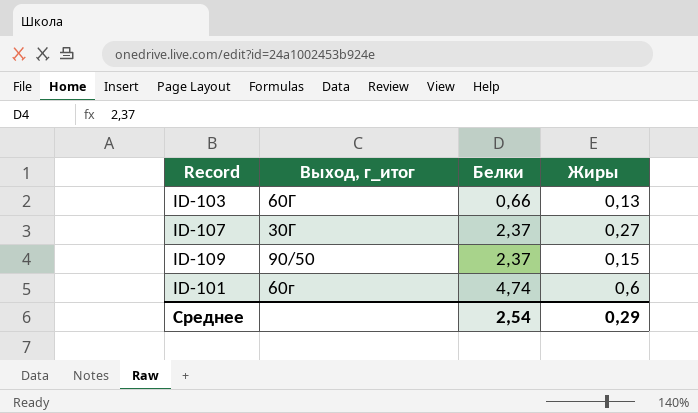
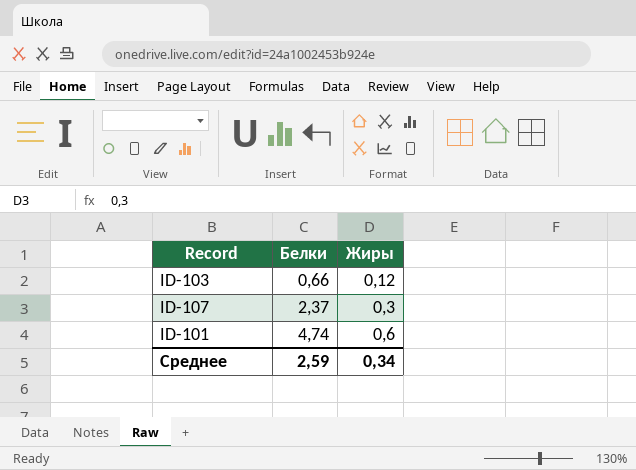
column Выход, г_итог | position: 2 -> none
row ID-109: 90/50 | 2,37 | 0,15 -> none
ID-103 | Жиры: 0,13 -> 0,12
ID-107 | Жиры: 0,27 -> 0,3
Среднее | Белки: 2,54 -> 2,59
Среднее | Жиры: 0,29 -> 0,34

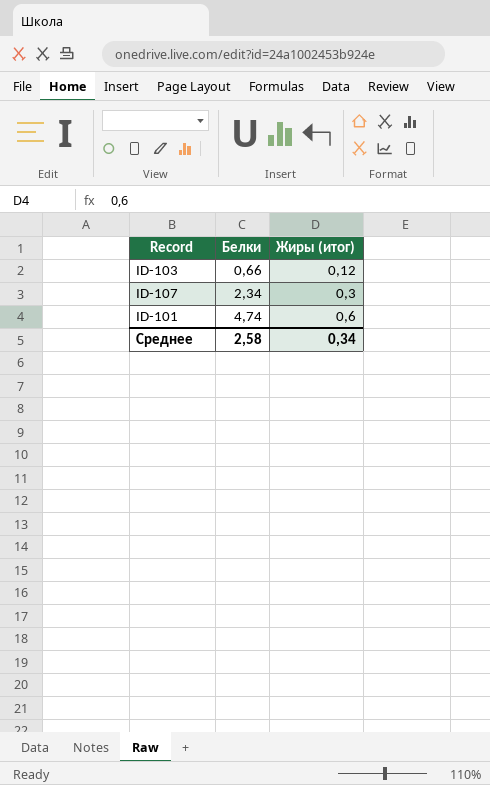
column name: Жиры -> Жиры (итог)
ID-107 | Белки: 2,37 -> 2,34
Среднее | Белки: 2,59 -> 2,58

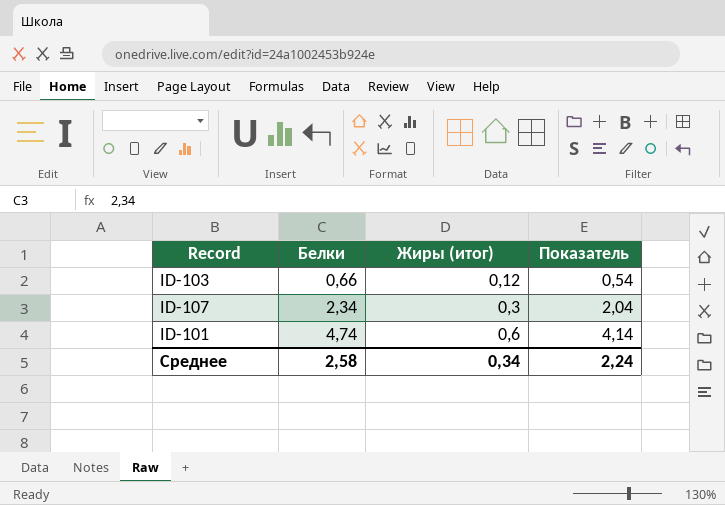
column Показатель | formula: none -> [Белки] - [Жиры (итог)]

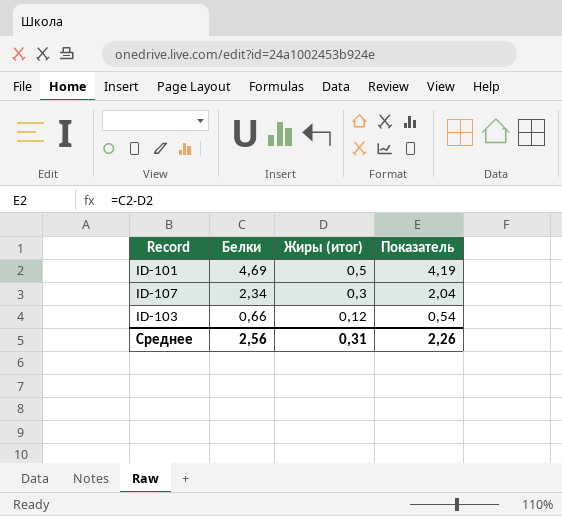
row order: Белки ascending -> Белки descending
ID-101 | Белки: 4,74 -> 4,69
ID-101 | Жиры (итог): 0,6 -> 0,5
ID-101 | Показатель: 4,14 -> 4,19
Среднее | Белки: 2,58 -> 2,56
Среднее | Жиры (итог): 0,34 -> 0,31
Среднее | Показатель: 2,24 -> 2,26

